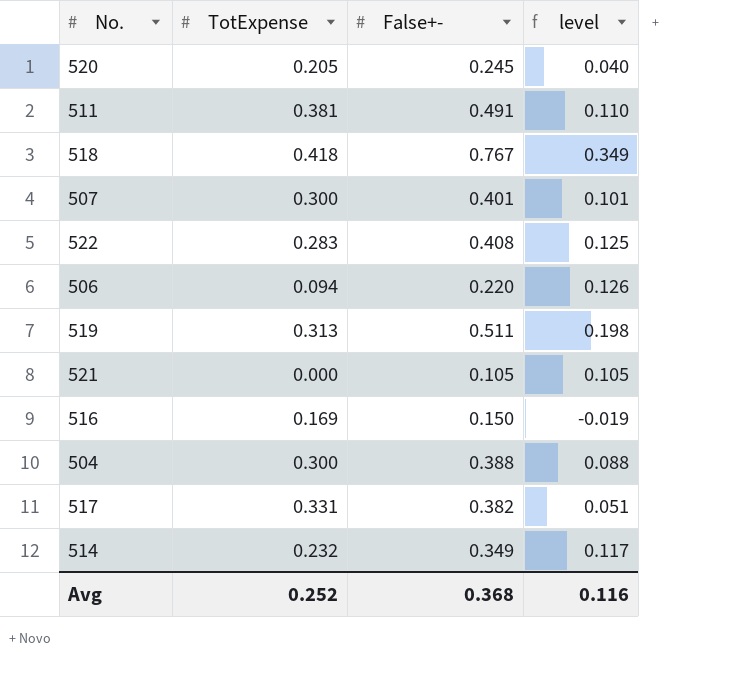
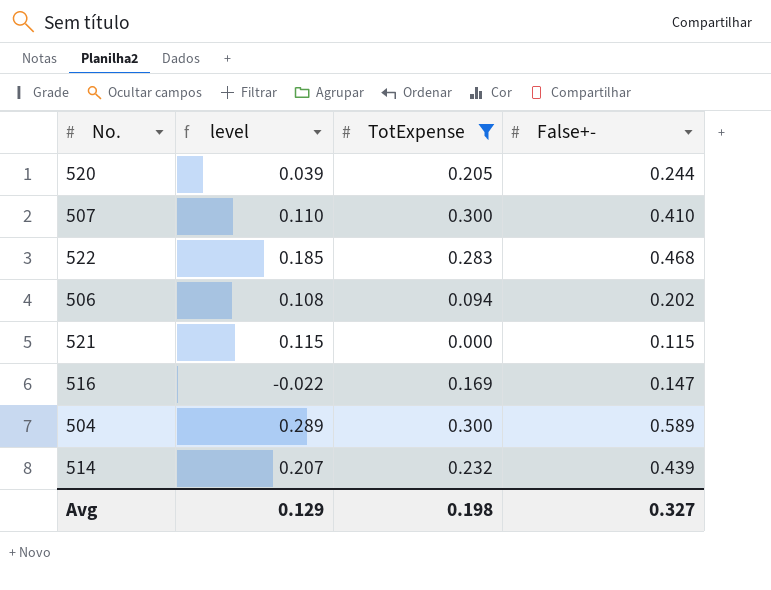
filter: none -> TotExpense <= 0.300
column level | position: 4 -> 2
520 | level: 0.040 -> 0.039
520 | False+-: 0.245 -> 0.244
507 | level: 0.101 -> 0.110
507 | False+-: 0.401 -> 0.410
522 | level: 0.125 -> 0.185
522 | False+-: 0.408 -> 0.468
506 | level: 0.126 -> 0.108
506 | False+-: 0.220 -> 0.202
521 | level: 0.105 -> 0.115
521 | False+-: 0.105 -> 0.115
516 | level: -0.019 -> -0.022
516 | False+-: 0.150 -> 0.147
504 | level: 0.088 -> 0.289
504 | False+-: 0.388 -> 0.589
514 | level: 0.117 -> 0.207
514 | False+-: 0.349 -> 0.439
Avg | level: 0.116 -> 0.129
Avg | TotExpense: 0.252 -> 0.198
Avg | False+-: 0.368 -> 0.327

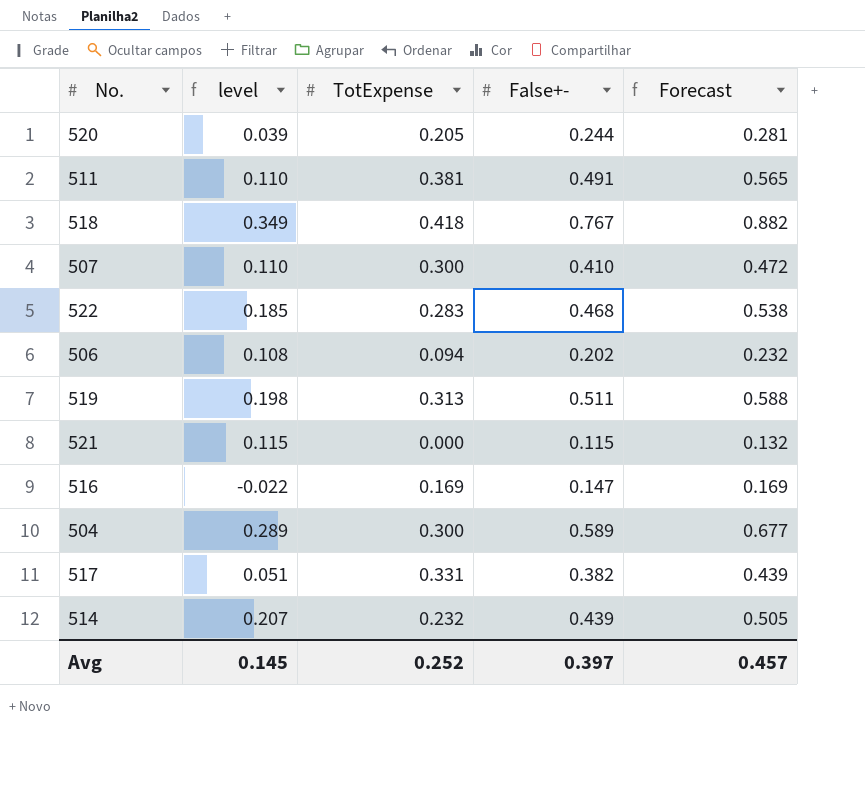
filter: TotExpense <= 0.300 -> none
column Forecast | formula: none -> [False+-] * 1.15
Avg | level: 0.129 -> 0.145
Avg | TotExpense: 0.198 -> 0.252
Avg | False+-: 0.327 -> 0.397

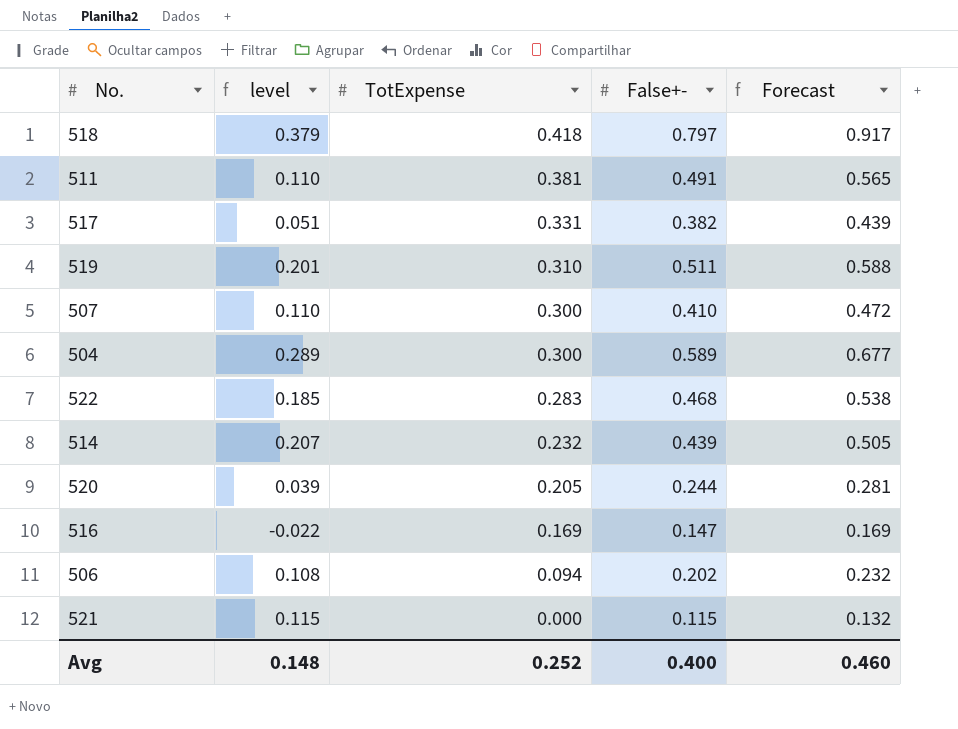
row order: none -> TotExpense descending
518 | level: 0.349 -> 0.379
518 | False+-: 0.767 -> 0.797
518 | Forecast: 0.882 -> 0.917
519 | level: 0.198 -> 0.201
519 | TotExpense: 0.313 -> 0.310
Avg | level: 0.145 -> 0.148
Avg | False+-: 0.397 -> 0.400
Avg | Forecast: 0.457 -> 0.460

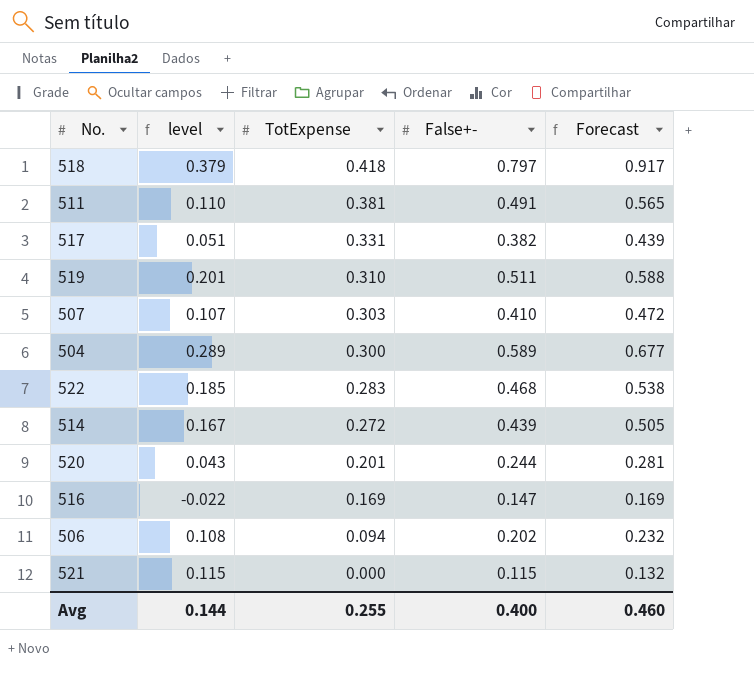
507 | level: 0.110 -> 0.107
507 | TotExpense: 0.300 -> 0.303
514 | level: 0.207 -> 0.167
514 | TotExpense: 0.232 -> 0.272
520 | level: 0.039 -> 0.043
520 | TotExpense: 0.205 -> 0.201
Avg | level: 0.148 -> 0.144
Avg | TotExpense: 0.252 -> 0.255

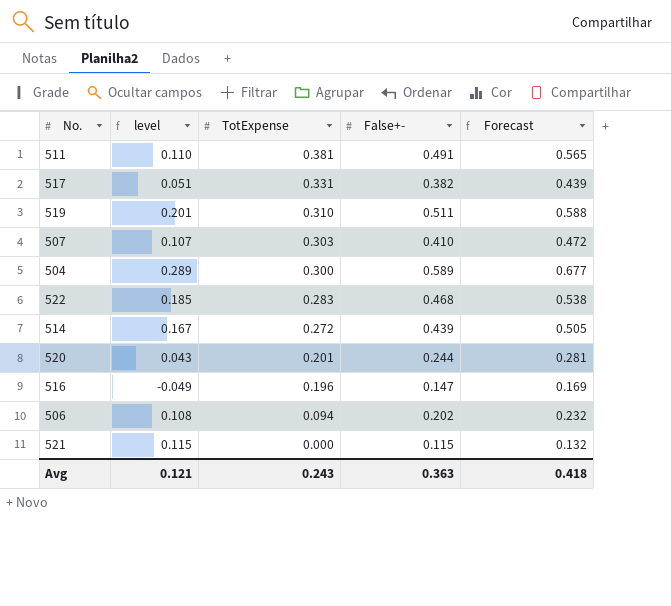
row 518: 0.379 | 0.418 | 0.797 | 0.917 -> none
516 | level: -0.022 -> -0.049
516 | TotExpense: 0.169 -> 0.196
Avg | level: 0.144 -> 0.121
Avg | TotExpense: 0.255 -> 0.243
Avg | False+-: 0.400 -> 0.363
Avg | Forecast: 0.460 -> 0.418

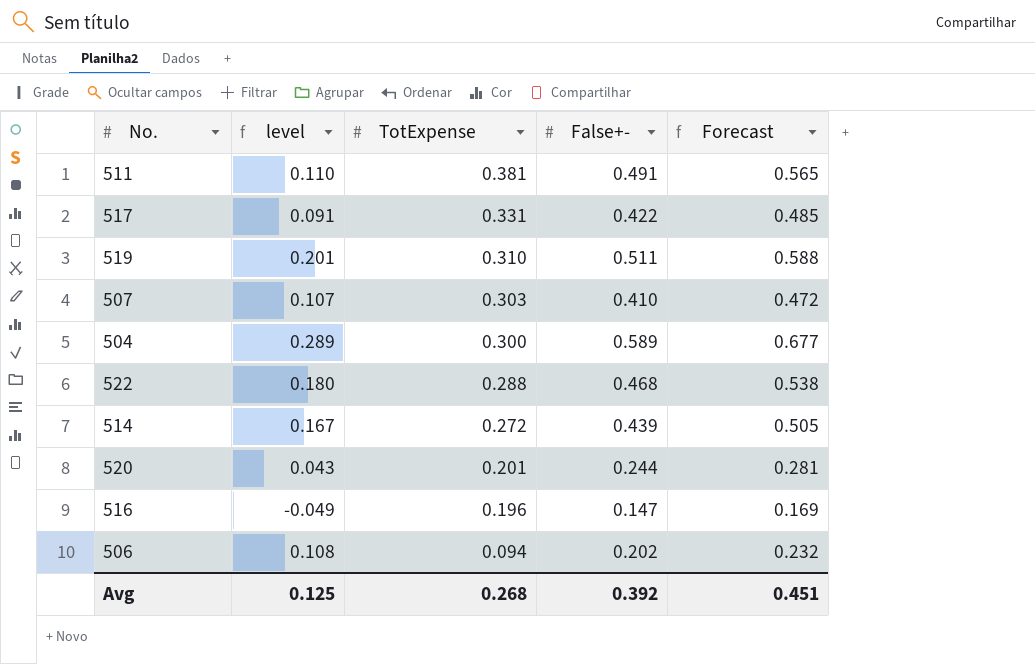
row 521: 0.115 | 0.000 | 0.115 | 0.132 -> none
517 | level: 0.051 -> 0.091
517 | False+-: 0.382 -> 0.422
517 | Forecast: 0.439 -> 0.485
522 | level: 0.185 -> 0.180
522 | TotExpense: 0.283 -> 0.288
Avg | level: 0.121 -> 0.125
Avg | TotExpense: 0.243 -> 0.268
Avg | False+-: 0.363 -> 0.392
Avg | Forecast: 0.418 -> 0.451

